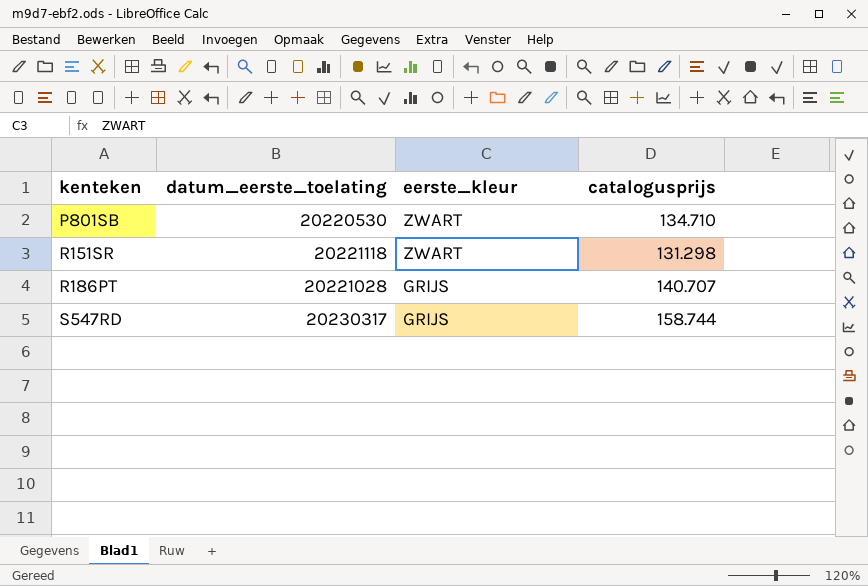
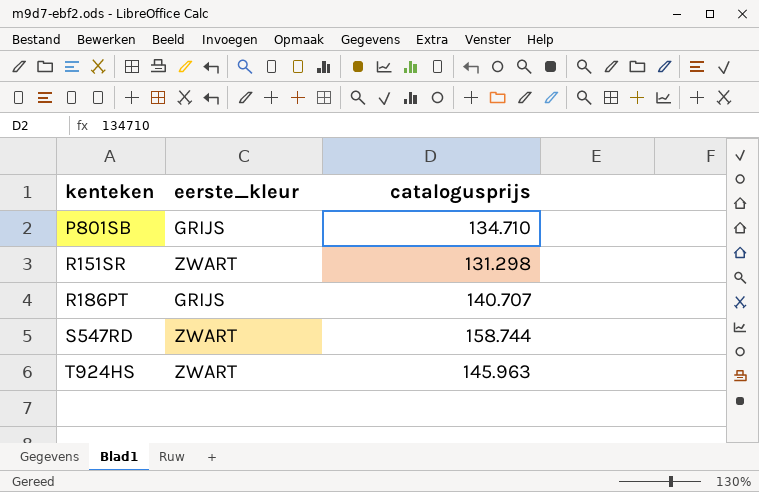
column datum_eerste_toelating | position: 2 -> none
P801SB | eerste_kleur: ZWART -> GRIJS
S547RD | eerste_kleur: GRIJS -> ZWART
row T924HS: none -> ZWART | 145.963

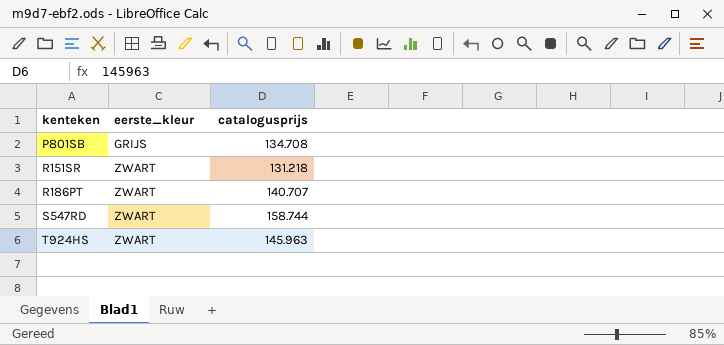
P801SB | catalogusprijs: 134.710 -> 134.708
R151SR | catalogusprijs: 131.298 -> 131.218
R186PT | eerste_kleur: GRIJS -> ZWART

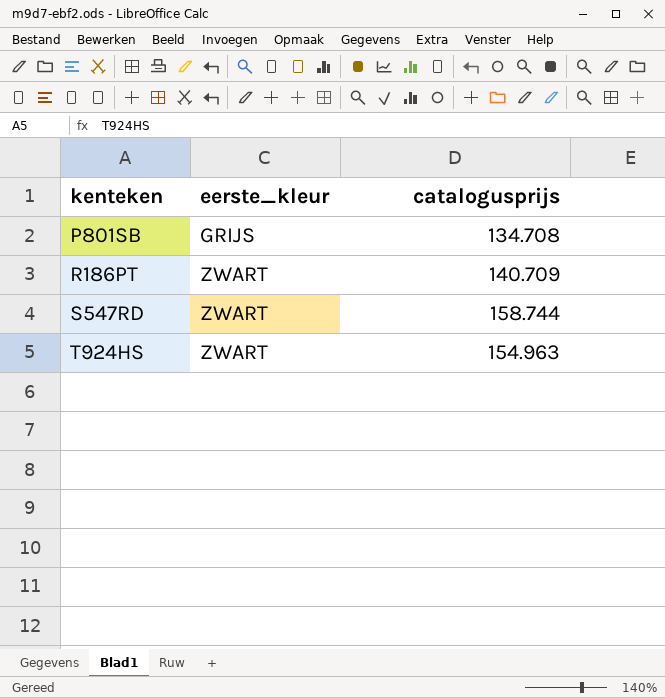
row R151SR: ZWART | 131.218 -> none
R186PT | catalogusprijs: 140.707 -> 140.709
T924HS | catalogusprijs: 145.963 -> 154.963

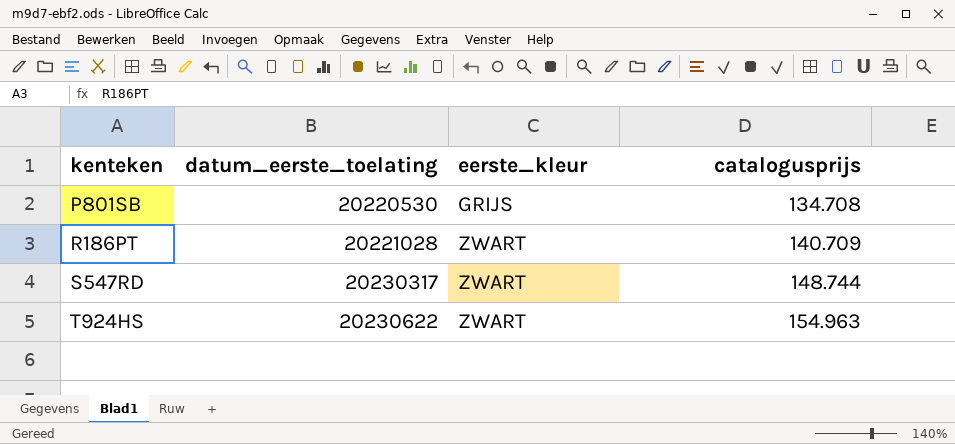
column datum_eerste_toelating | position: none -> 2
S547RD | catalogusprijs: 158.744 -> 148.744

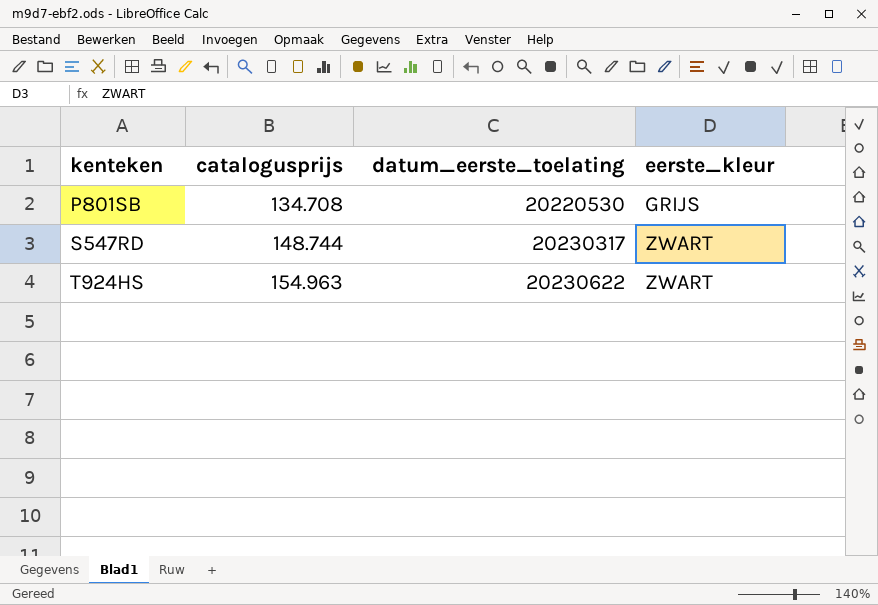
column catalogusprijs | position: 4 -> 2
row R186PT: 20221028 | ZWART | 140.709 -> none

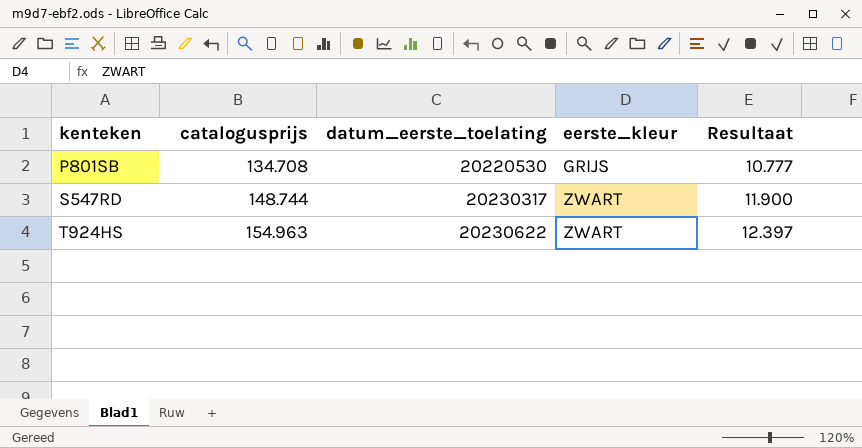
column Resultaat | formula: none -> [catalogusprijs] * 0,08

